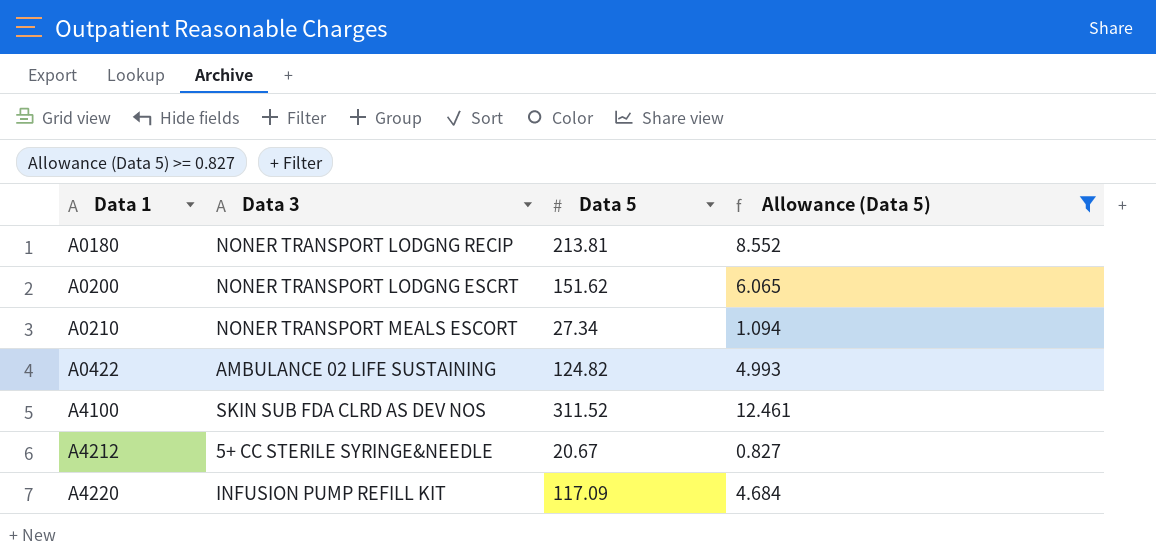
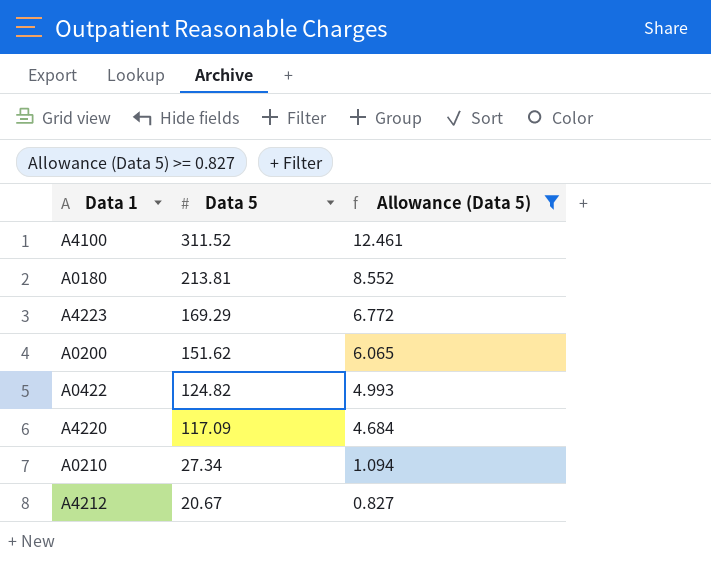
row order: Data 1 ascending -> Data 5 descending
column Data 3 | position: 2 -> none
row A4223: none -> 169.29 | 6.772

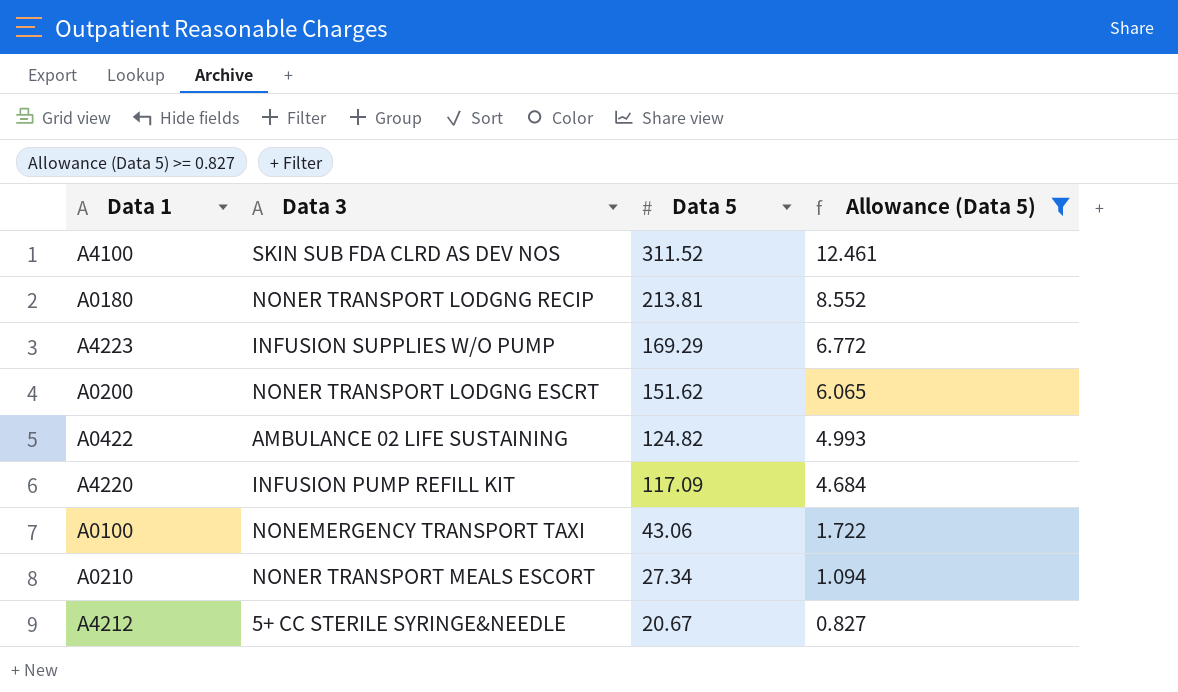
column Data 3 | position: none -> 2
row A0100: none -> NONEMERGENCY TRANSPORT TAXI | 43.06 | 1.722

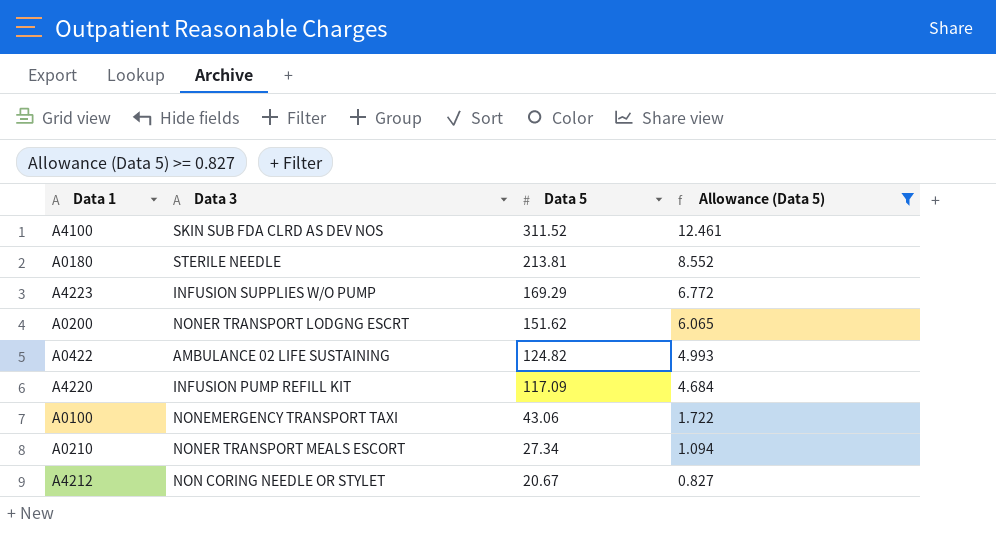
A0180 | Data 3: NONER TRANSPORT LODGNG RECIP -> STERILE NEEDLE
A4212 | Data 3: 5+ CC STERILE SYRINGE&NEEDLE -> NON CORING NEEDLE OR STYLET

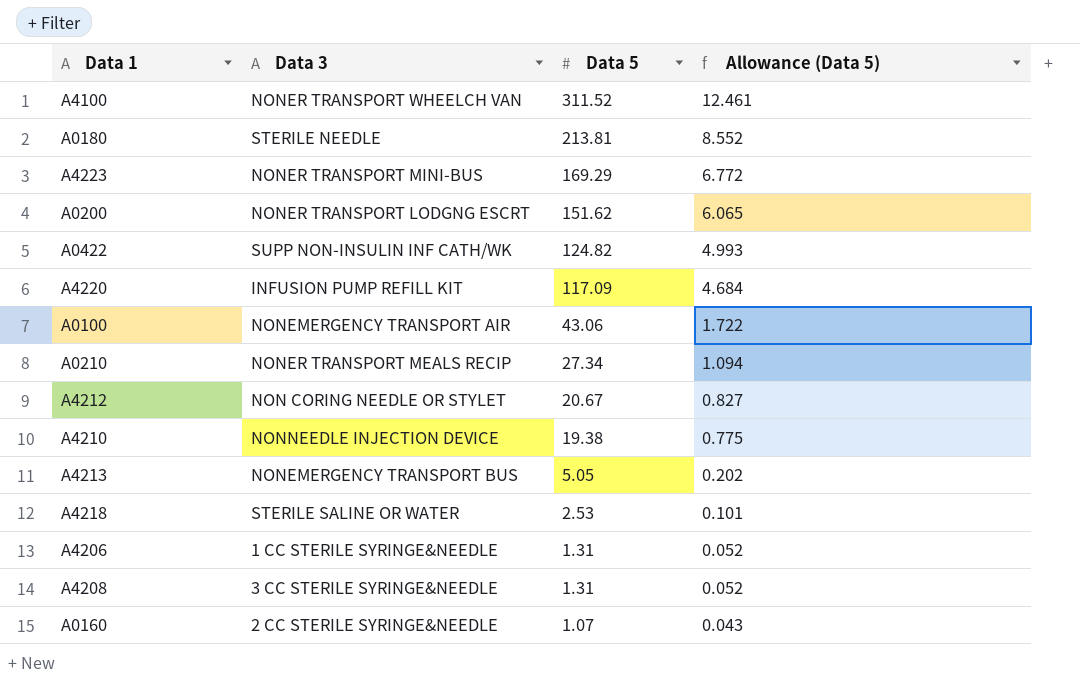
filter: Allowance (Data 5) >= 0.827 -> none
A4100 | Data 3: SKIN SUB FDA CLRD AS DEV NOS -> NONER TRANSPORT WHEELCH VAN
A4223 | Data 3: INFUSION SUPPLIES W/O PUMP -> NONER TRANSPORT MINI-BUS
A0422 | Data 3: AMBULANCE 02 LIFE SUSTAINING -> SUPP NON-INSULIN INF CATH/WK
A0100 | Data 3: NONEMERGENCY TRANSPORT TAXI -> NONEMERGENCY TRANSPORT AIR
A0210 | Data 3: NONER TRANSPORT MEALS ESCORT -> NONER TRANSPORT MEALS RECIP

